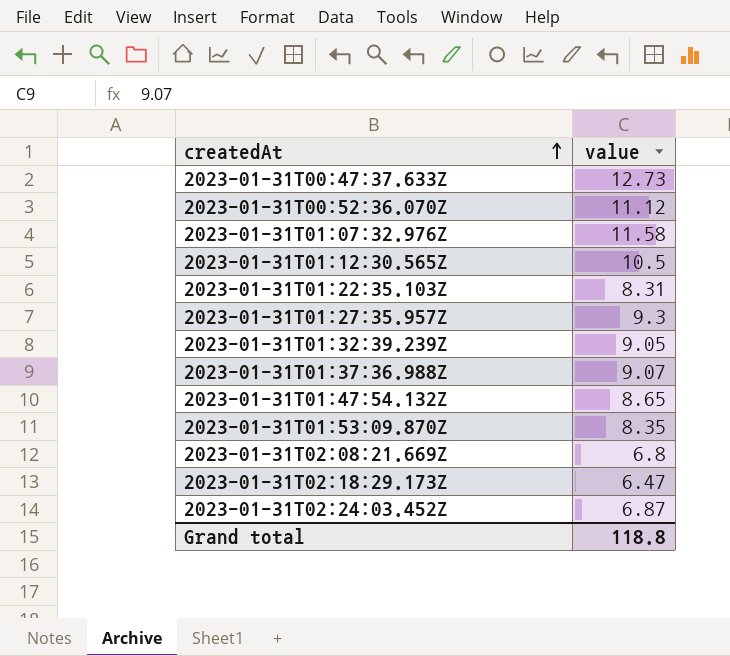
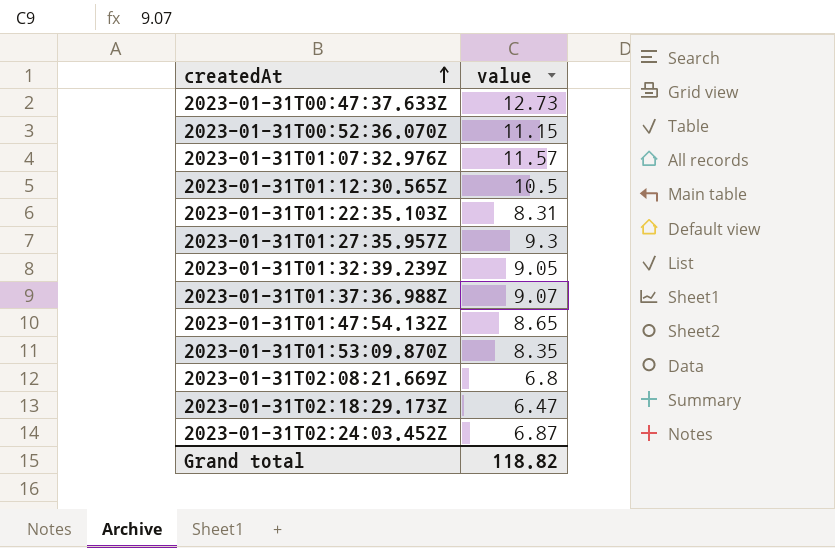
2023-01-31T00:52:36.070Z | value: 11.12 -> 11.15
2023-01-31T01:07:32.976Z | value: 11.58 -> 11.57
Grand total | value: 118.8 -> 118.82

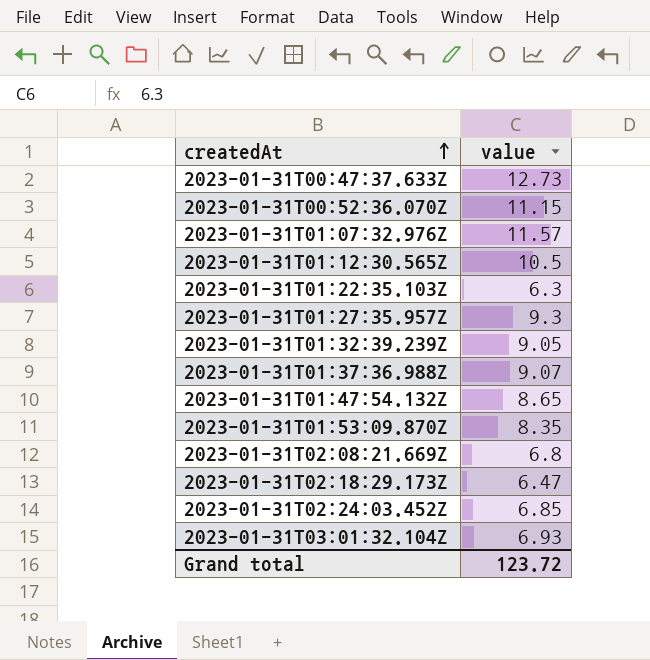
2023-01-31T01:22:35.103Z | value: 8.31 -> 6.3
2023-01-31T02:24:03.452Z | value: 6.87 -> 6.85
row 2023-01-31T03:01:32.104Z: none -> 6.93
Grand total | value: 118.82 -> 123.72

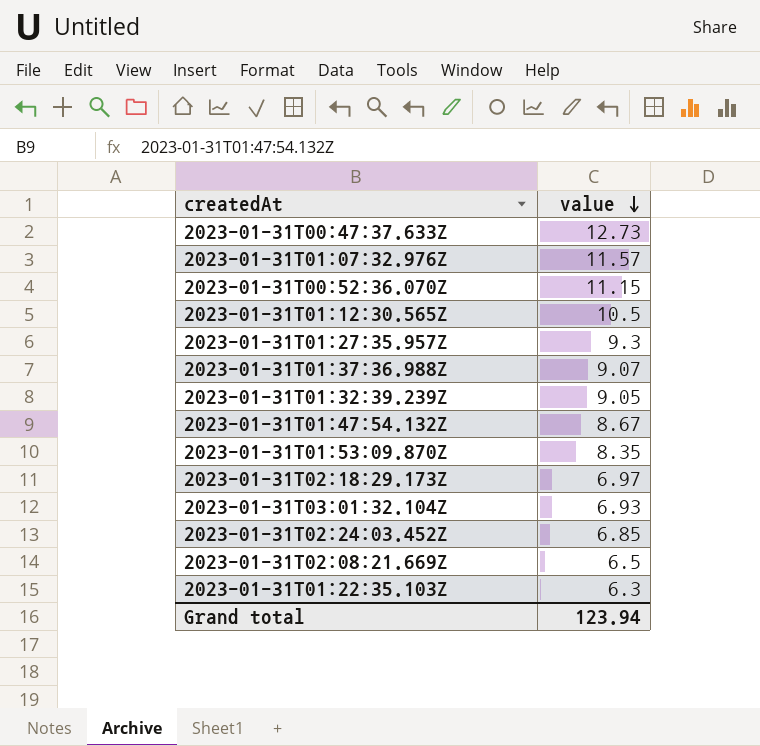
row order: createdAt ascending -> value descending
2023-01-31T01:47:54.132Z | value: 8.65 -> 8.67
2023-01-31T02:18:29.173Z | value: 6.47 -> 6.97
2023-01-31T02:08:21.669Z | value: 6.8 -> 6.5
Grand total | value: 123.72 -> 123.94

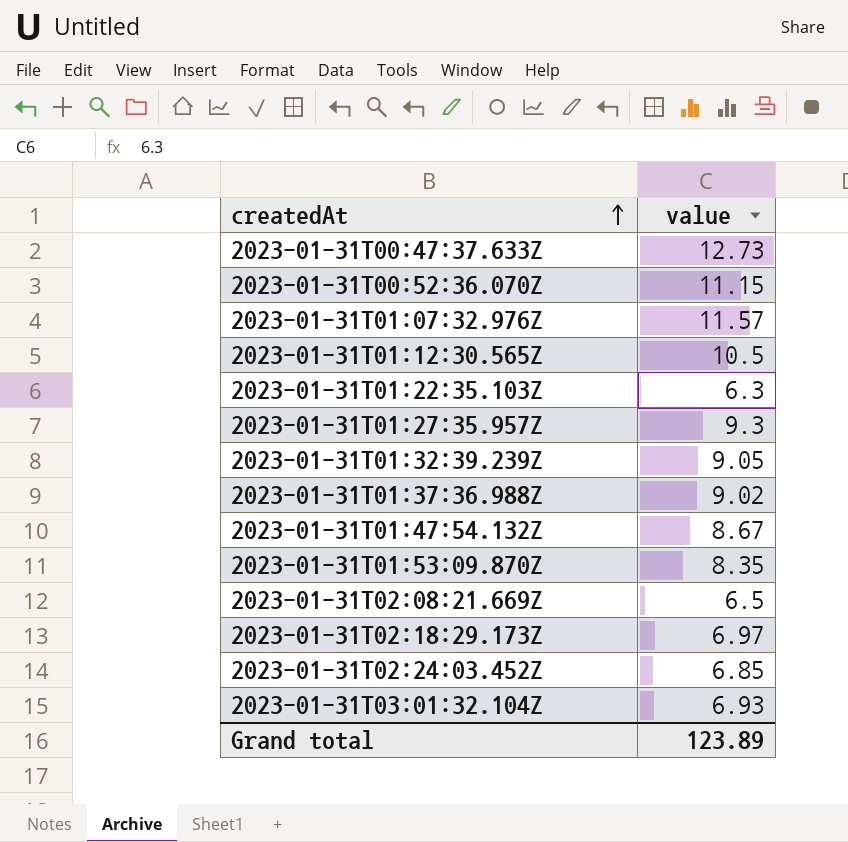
row order: value descending -> createdAt ascending
2023-01-31T01:37:36.988Z | value: 9.07 -> 9.02
Grand total | value: 123.94 -> 123.89

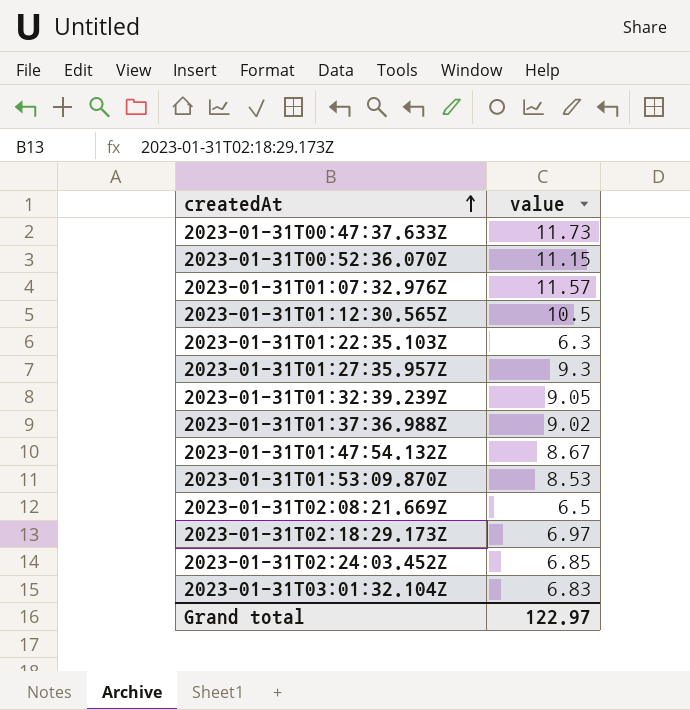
2023-01-31T00:47:37.633Z | value: 12.73 -> 11.73
2023-01-31T01:53:09.870Z | value: 8.35 -> 8.53
2023-01-31T03:01:32.104Z | value: 6.93 -> 6.83
Grand total | value: 123.89 -> 122.97

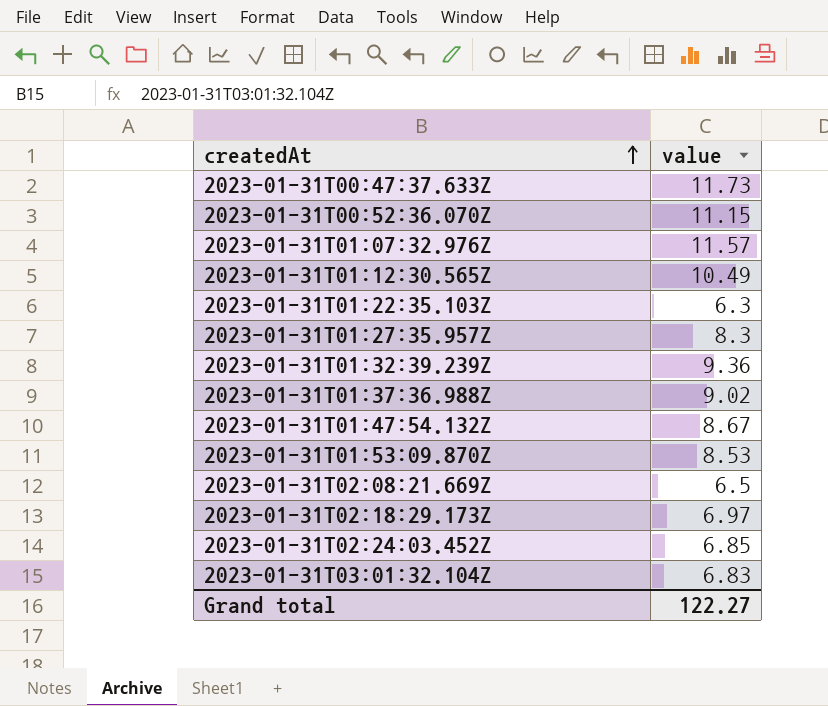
2023-01-31T01:12:30.565Z | value: 10.5 -> 10.49
2023-01-31T01:27:35.957Z | value: 9.3 -> 8.3
2023-01-31T01:32:39.239Z | value: 9.05 -> 9.36
Grand total | value: 122.97 -> 122.27

